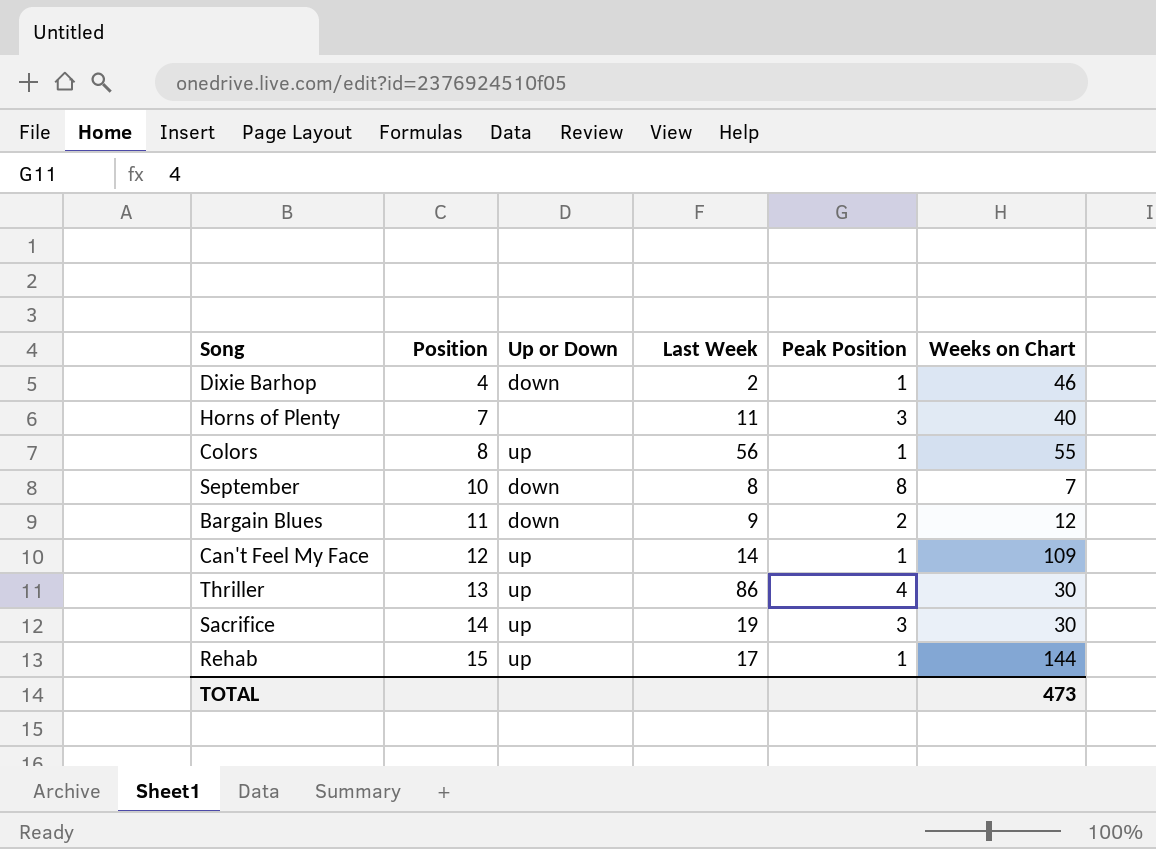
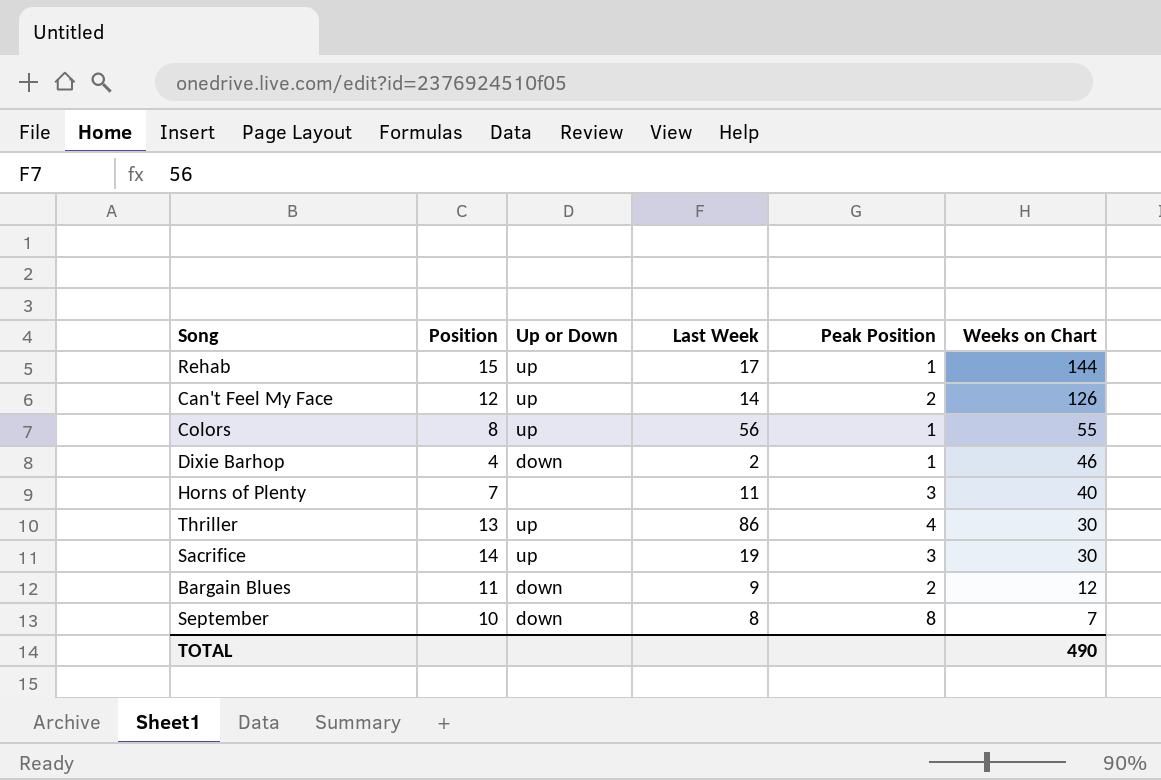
row order: Position ascending -> Weeks on Chart descending
Can't Feel My Face | Peak Position: 1 -> 2
Can't Feel My Face | Weeks on Chart: 109 -> 126
TOTAL | Weeks on Chart: 473 -> 490

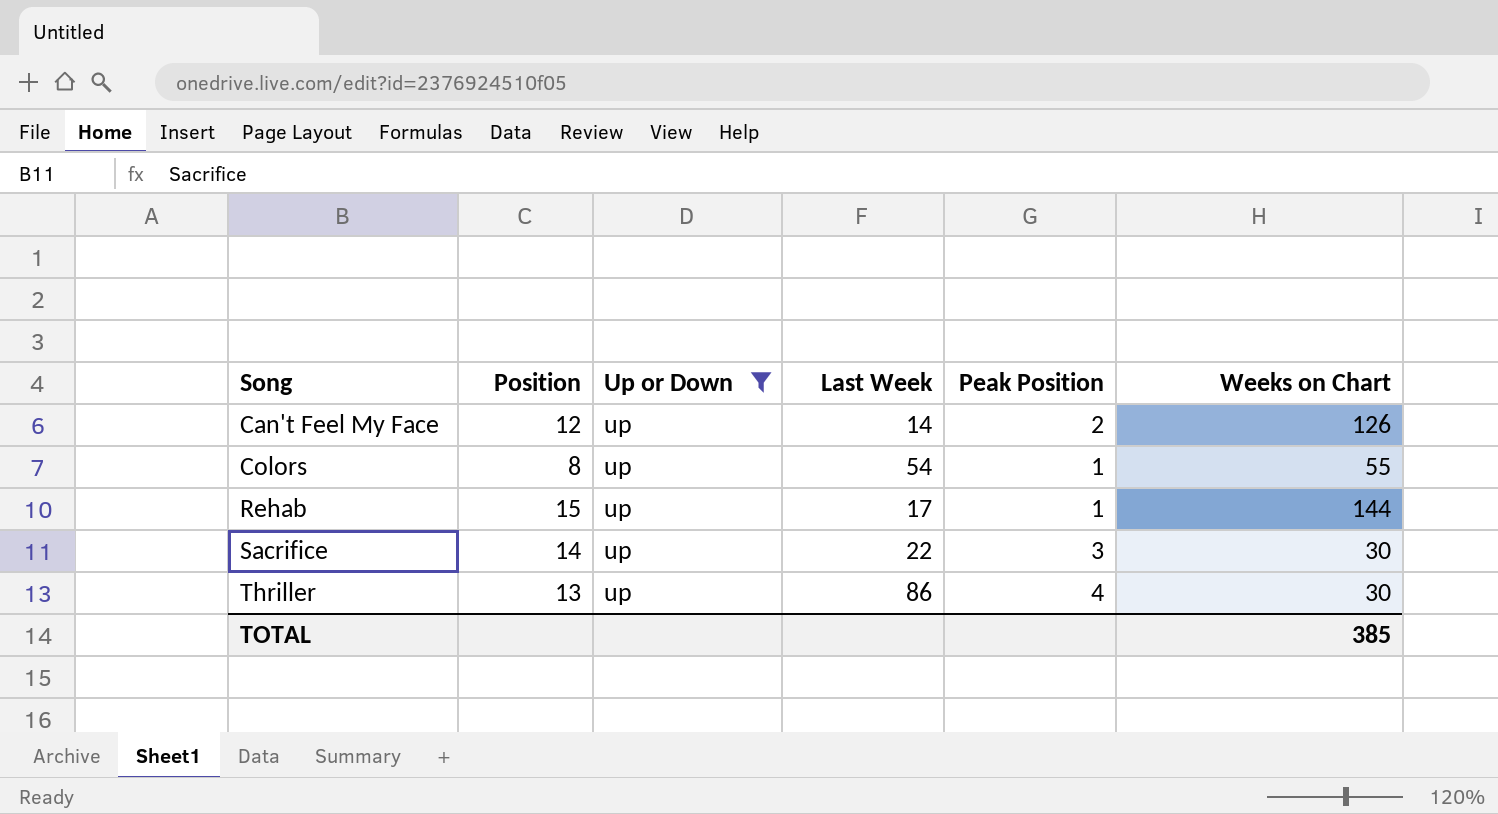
filter: none -> Up or Down = up
row order: Weeks on Chart descending -> Song ascending
Colors | Last Week: 56 -> 54
Sacrifice | Last Week: 19 -> 22
TOTAL | Weeks on Chart: 490 -> 385

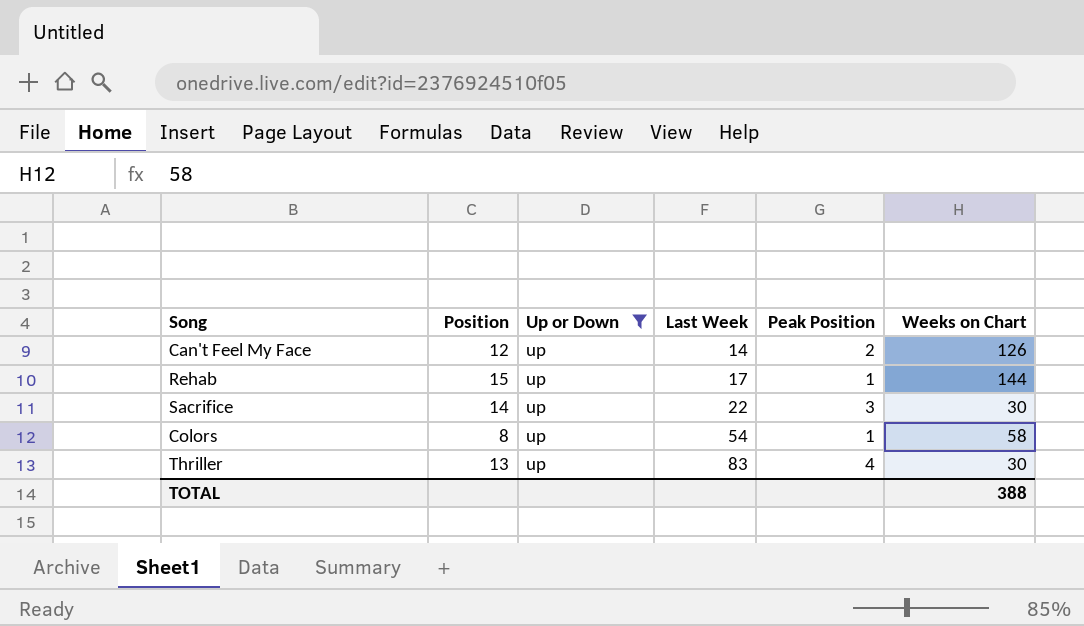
row order: Song ascending -> Last Week ascending
Colors | Weeks on Chart: 55 -> 58
Thriller | Last Week: 86 -> 83
TOTAL | Weeks on Chart: 385 -> 388

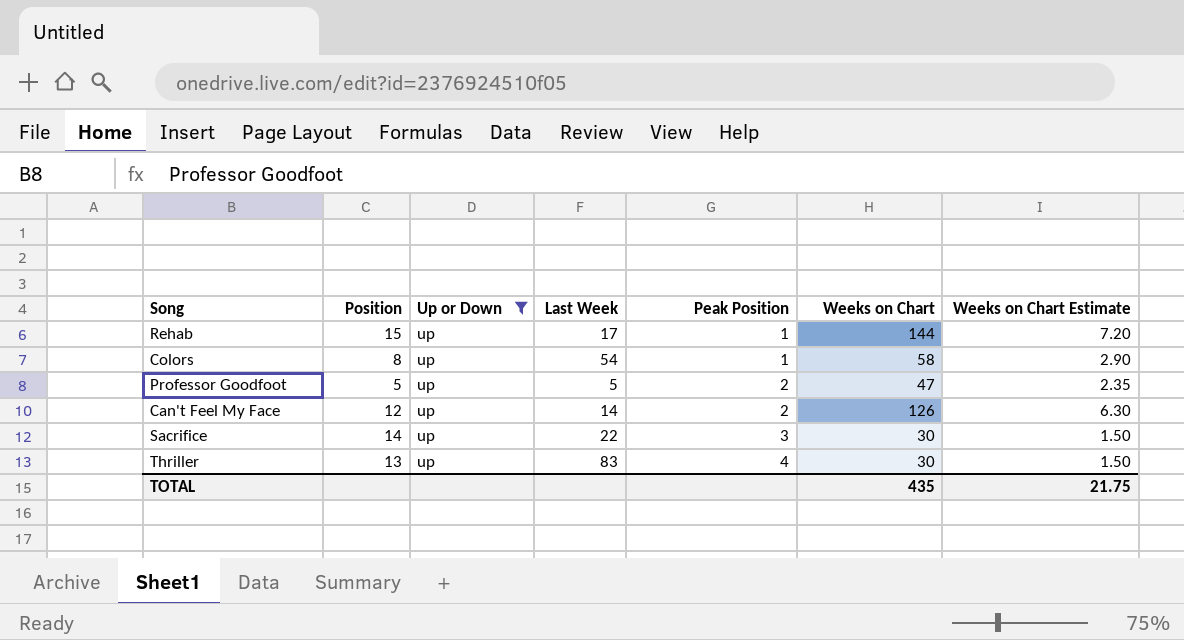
row order: Last Week ascending -> Peak Position ascending
column Weeks on Chart Estimate | formula: none -> [Weeks on Chart] * 0.05
row Professor Goodfoot: none -> 5 | up | 5 | 2 | 47 | 2.35
TOTAL | Weeks on Chart: 388 -> 435

